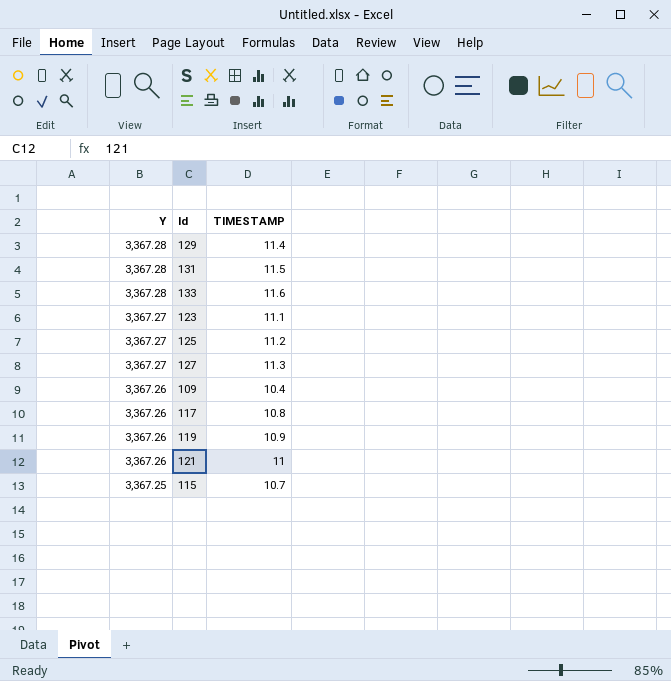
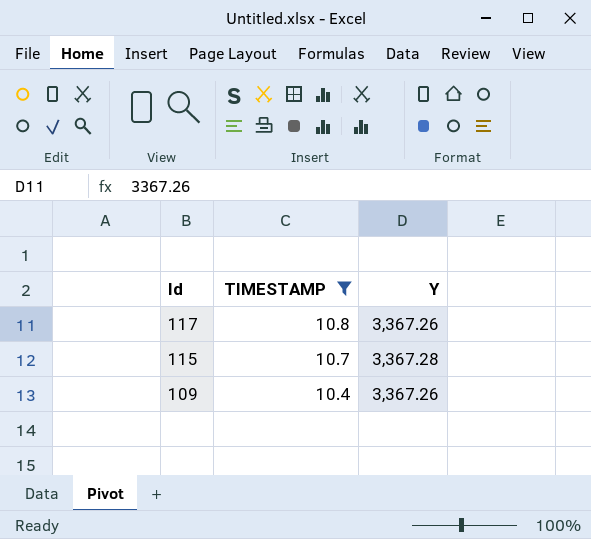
filter: none -> TIMESTAMP <= 10.8
row order: Y descending -> Id descending
column Y | position: 1 -> 3
115 | Y: 3,367.25 -> 3,367.28

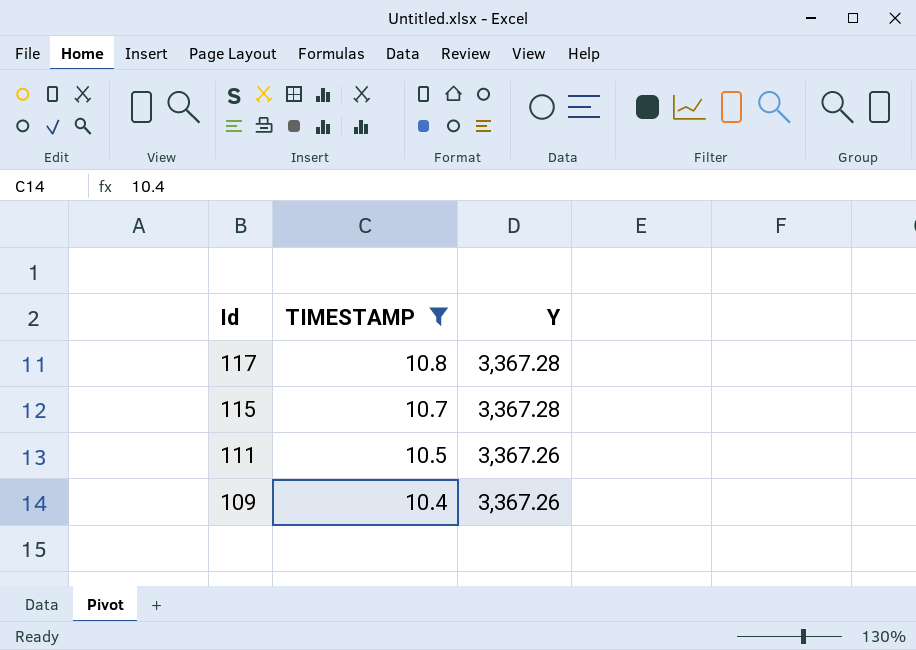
117 | Y: 3,367.26 -> 3,367.28
row 111: none -> 10.5 | 3,367.26

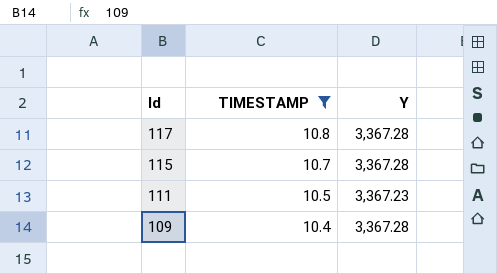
111 | Y: 3,367.26 -> 3,367.23
109 | Y: 3,367.26 -> 3,367.28

